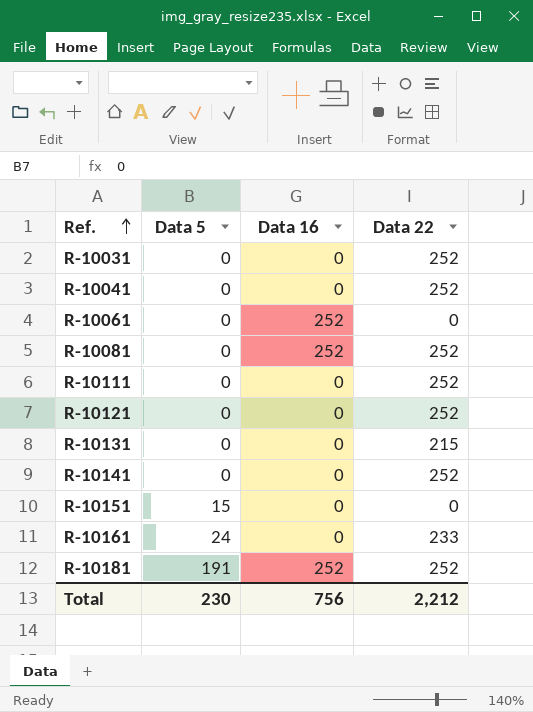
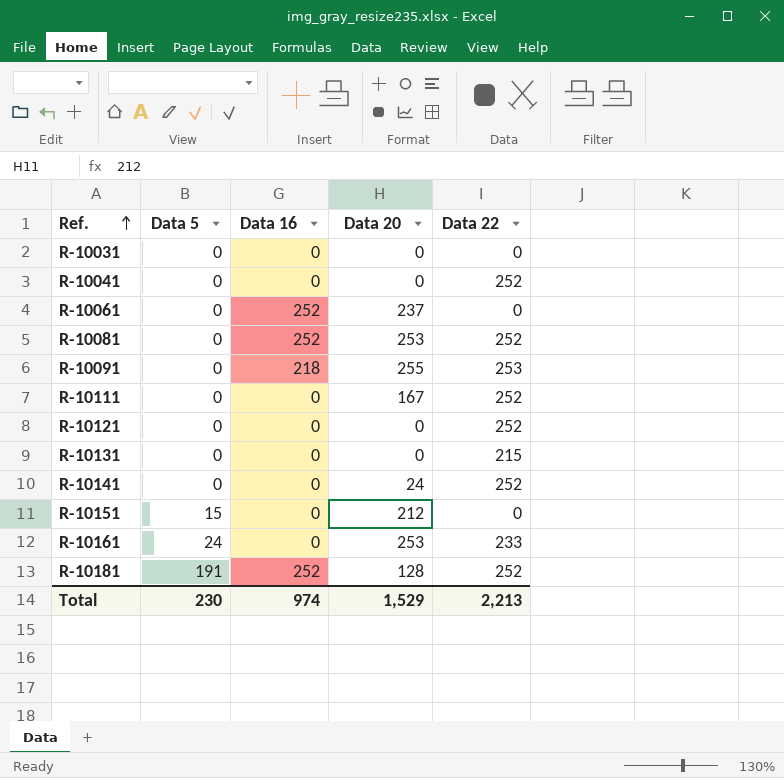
column Data 20 | position: none -> 4
R-10031 | Data 22: 252 -> 0
row R-10091: none -> 0 | 218 | 255 | 253
Total | Data 16: 756 -> 974
Total | Data 22: 2,212 -> 2,213

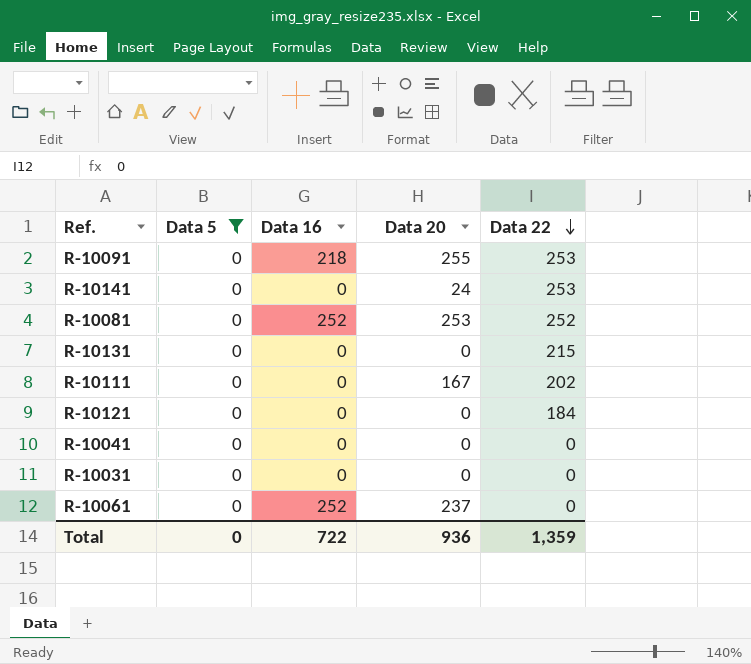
filter: none -> Data 5 = 0
row order: Ref. ascending -> Data 22 descending
R-10141 | Data 22: 252 -> 253
R-10111 | Data 22: 252 -> 202
R-10121 | Data 22: 252 -> 184
R-10041 | Data 22: 252 -> 0
Total | Data 5: 230 -> 0
Total | Data 16: 974 -> 722
Total | Data 20: 1,529 -> 936
Total | Data 22: 2,213 -> 1,359

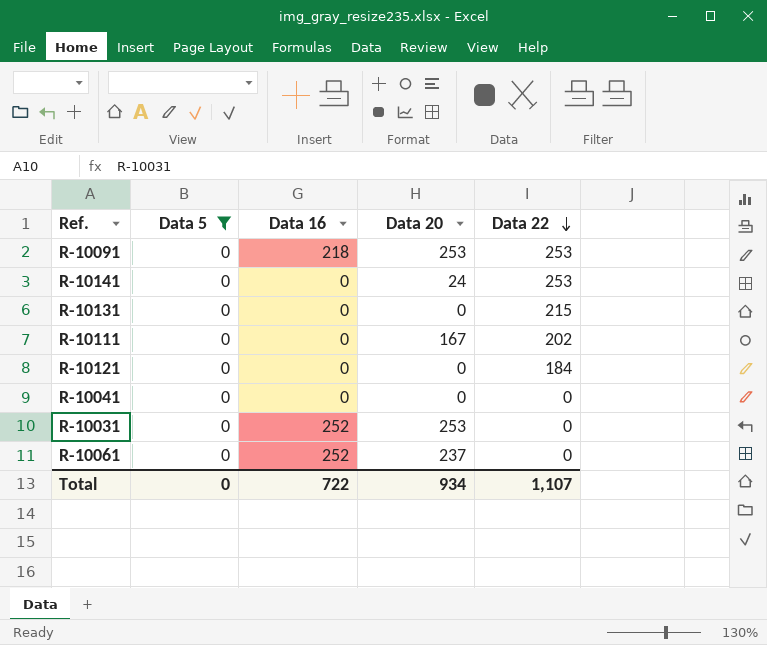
row R-10081: 0 | 252 | 253 | 252 -> none
R-10091 | Data 20: 255 -> 253
R-10031 | Data 16: 0 -> 252
R-10031 | Data 20: 0 -> 253
Total | Data 20: 936 -> 934
Total | Data 22: 1,359 -> 1,107

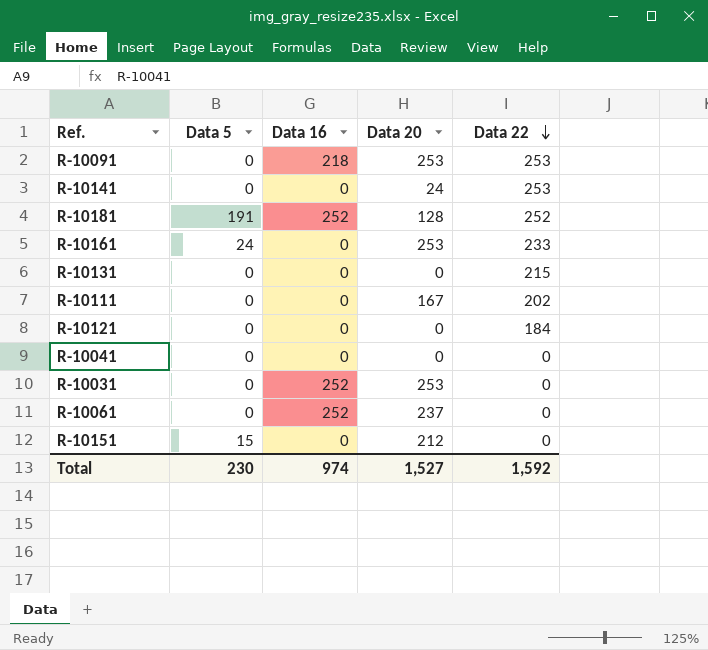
filter: Data 5 = 0 -> none
Total | Data 5: 0 -> 230
Total | Data 16: 722 -> 974
Total | Data 20: 934 -> 1,527
Total | Data 22: 1,107 -> 1,592

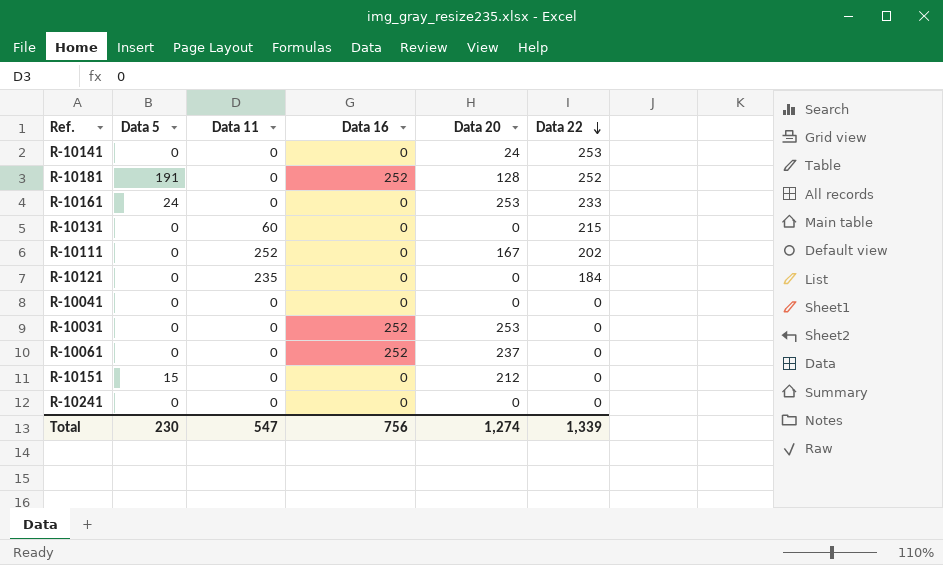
column Data 11 | position: none -> 3
row R-10091: 0 | 218 | 253 | 253 -> none
row R-10241: none -> 0 | 0 | 0 | 0 | 0
Total | Data 16: 974 -> 756
Total | Data 20: 1,527 -> 1,274
Total | Data 22: 1,592 -> 1,339

